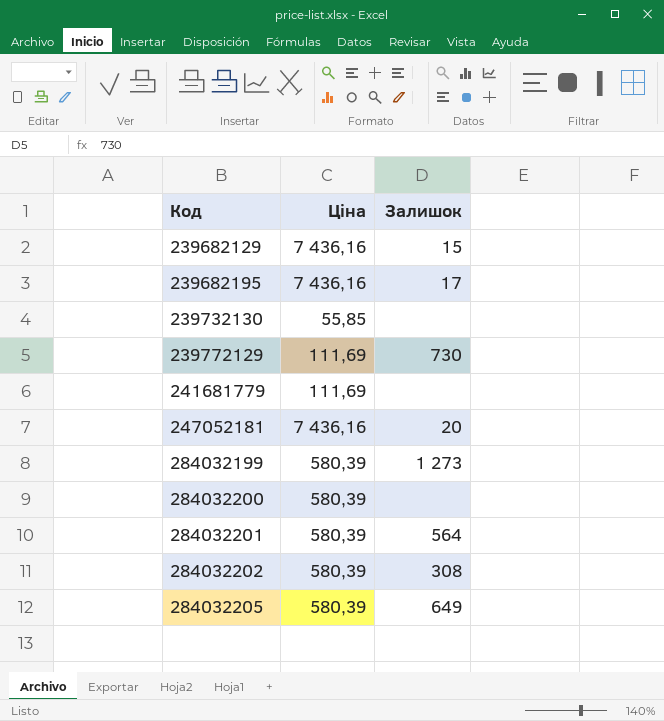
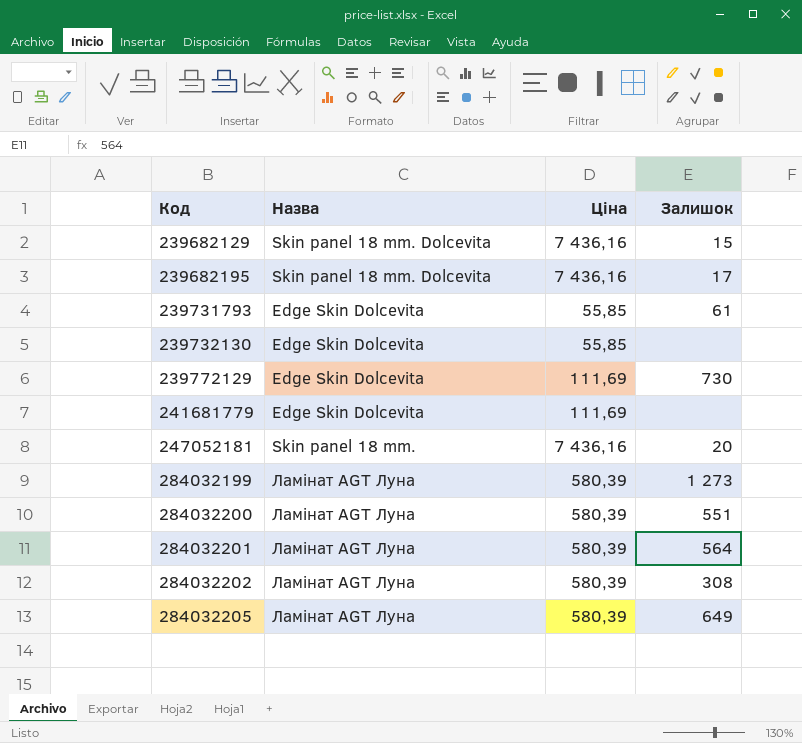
column Назва | position: none -> 2
row 239731793: none -> Edge Skin Dolcevita | 55,85 | 61
284032200 | Залишок: none -> 551

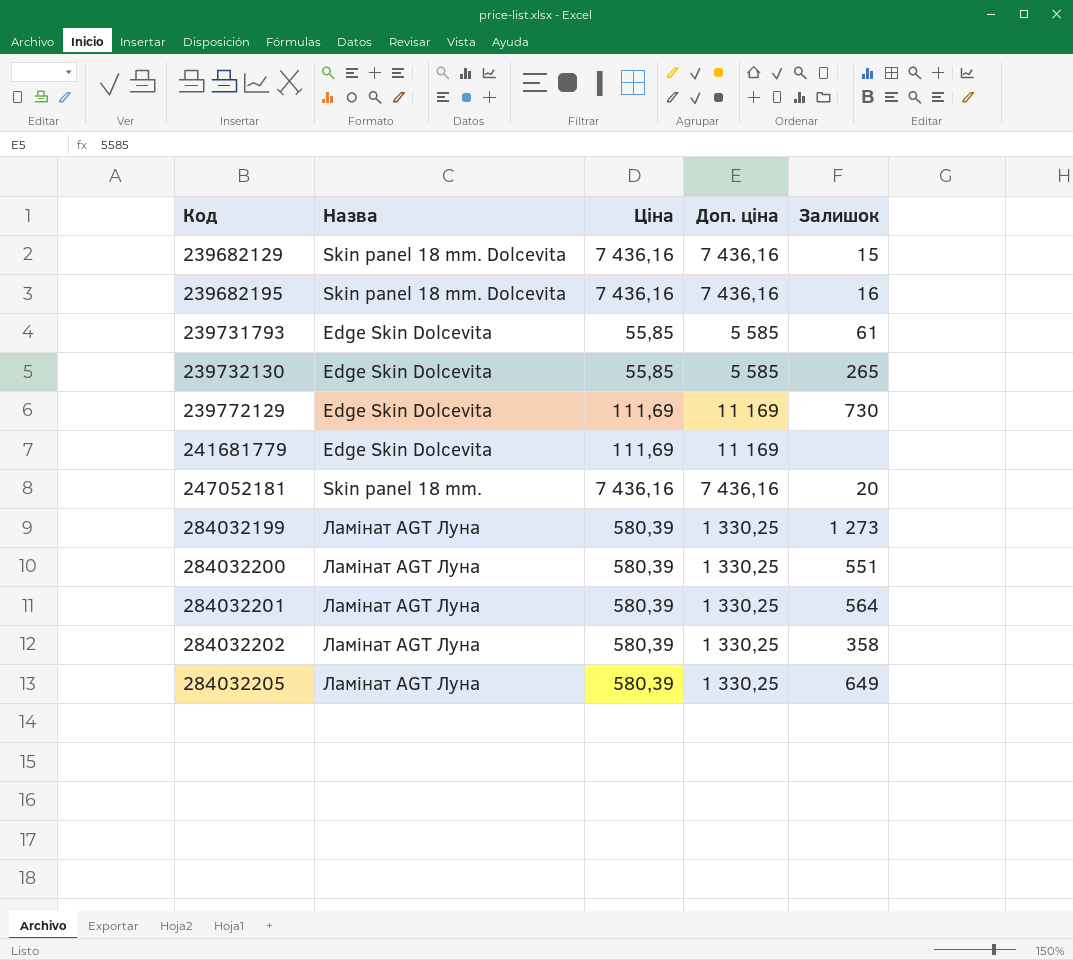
column Доп. ціна | position: none -> 4
239682195 | Залишок: 17 -> 16
239732130 | Залишок: none -> 265
284032202 | Залишок: 308 -> 358

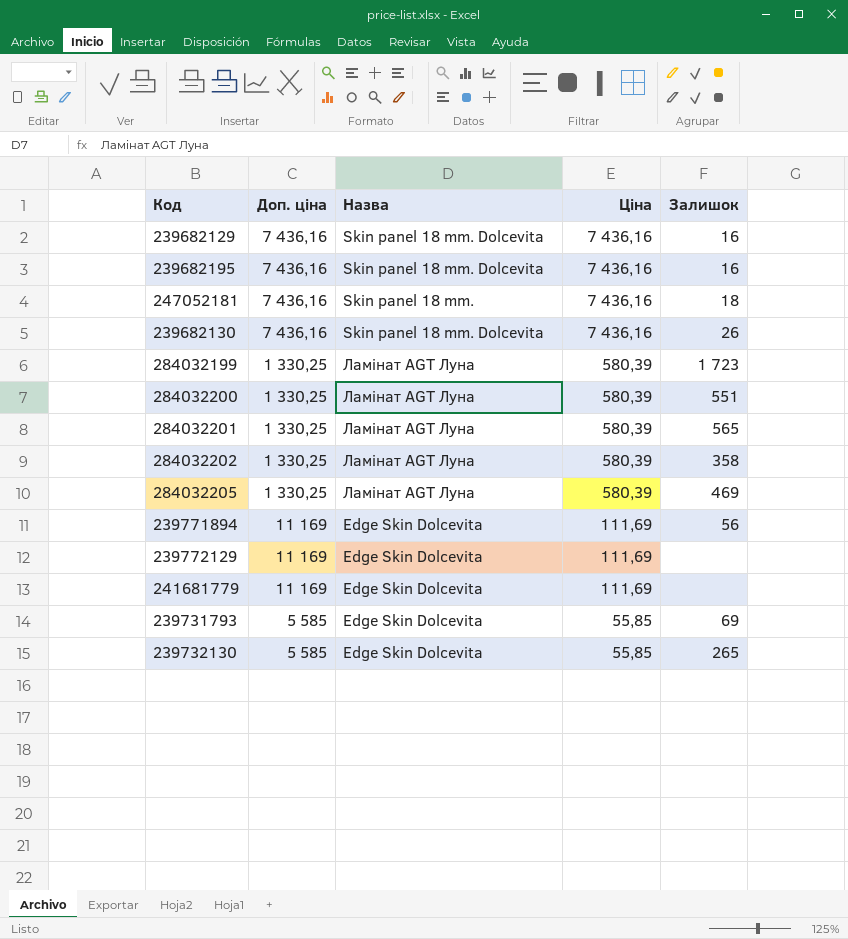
row order: Код ascending -> Ціна descending
column Доп. ціна | position: 4 -> 2
239682129 | Залишок: 15 -> 16
247052181 | Залишок: 20 -> 18
row 239682130: none -> 7 436,16 | Skin panel 18 mm. Dolcevita | 7 436,16 | 26
284032199 | Залишок: 1 273 -> 1 723
284032201 | Залишок: 564 -> 565
284032205 | Залишок: 649 -> 469
row 239771894: none -> 11 169 | Edge Skin Dolcevita | 111,69 | 56
239772129 | Залишок: 730 -> none
239731793 | Залишок: 61 -> 69

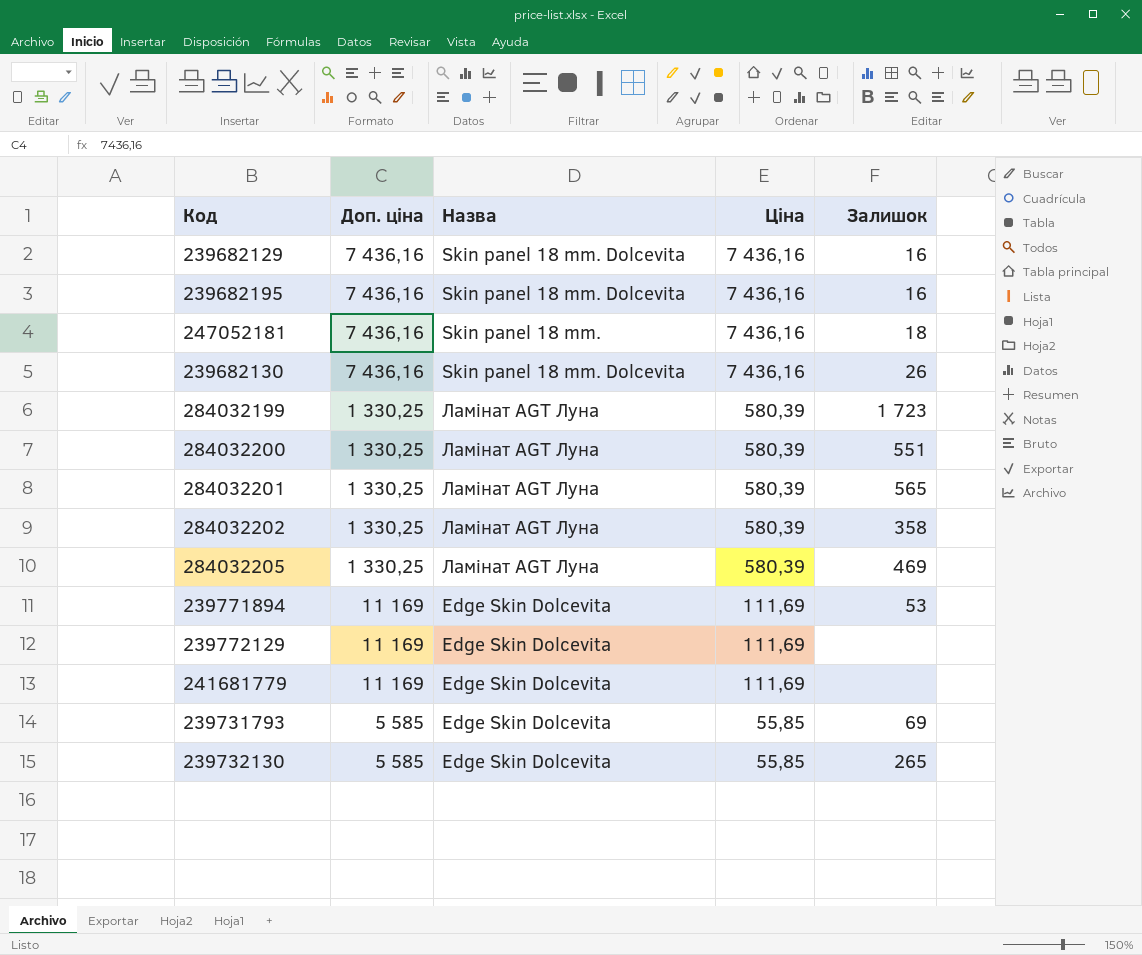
239771894 | Залишок: 56 -> 53

